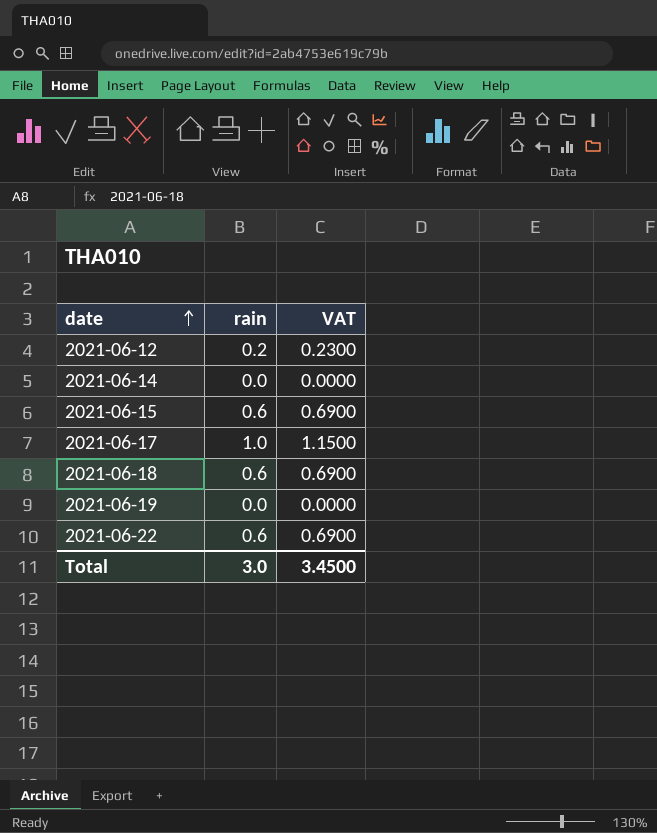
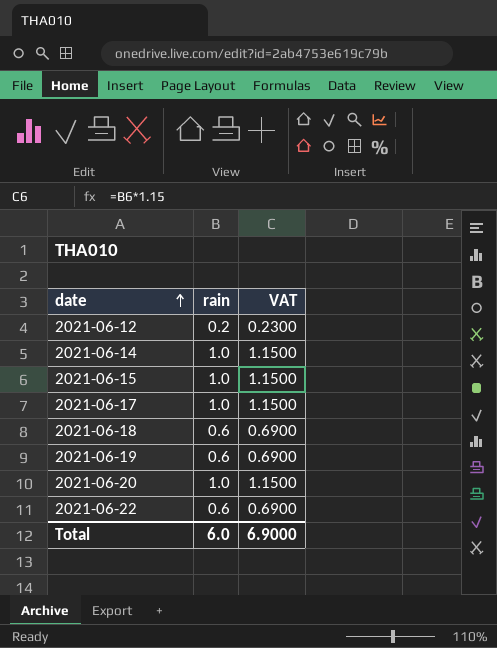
2021-06-14 | rain: 0.0 -> 1.0
2021-06-14 | VAT: 0.0000 -> 1.1500
2021-06-15 | rain: 0.6 -> 1.0
2021-06-15 | VAT: 0.6900 -> 1.1500
2021-06-19 | rain: 0.0 -> 0.6
2021-06-19 | VAT: 0.0000 -> 0.6900
row 2021-06-20: none -> 1.0 | 1.1500
Total | rain: 3.0 -> 6.0
Total | VAT: 3.4500 -> 6.9000

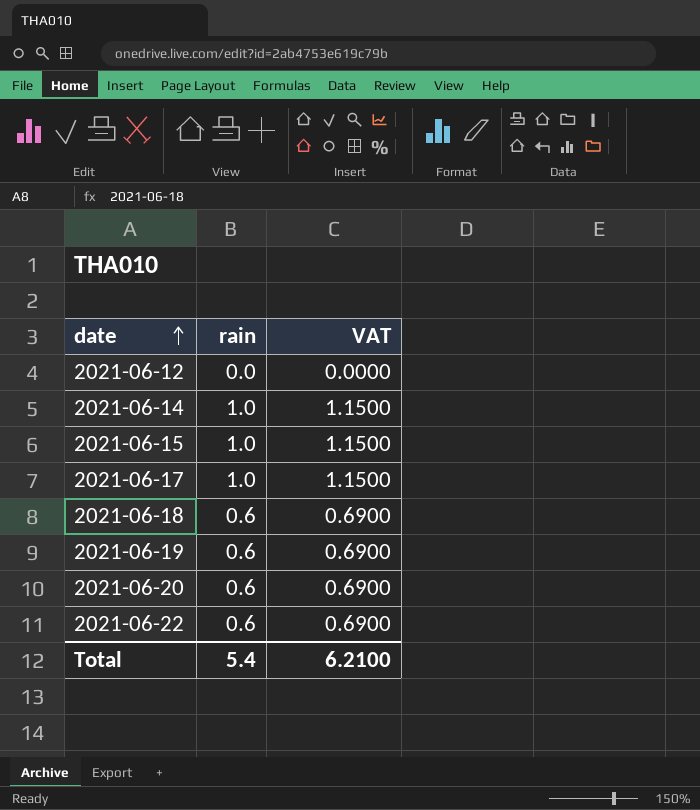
2021-06-12 | rain: 0.2 -> 0.0
2021-06-12 | VAT: 0.2300 -> 0.0000
2021-06-20 | rain: 1.0 -> 0.6
2021-06-20 | VAT: 1.1500 -> 0.6900
Total | rain: 6.0 -> 5.4
Total | VAT: 6.9000 -> 6.2100

